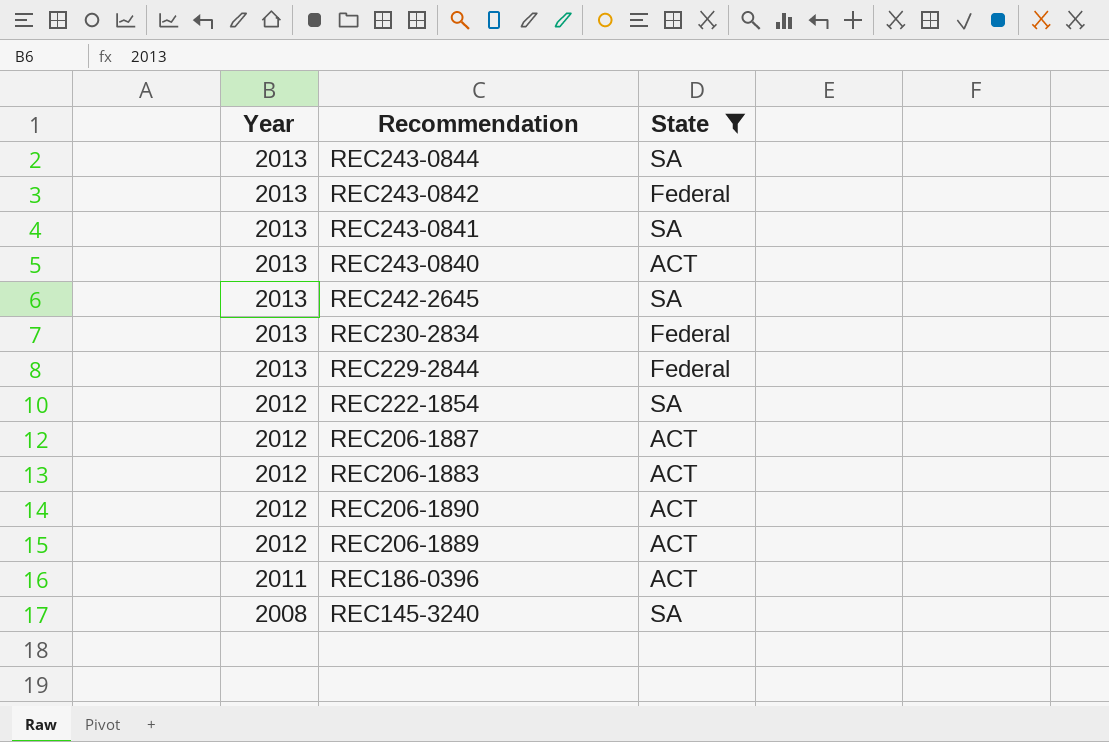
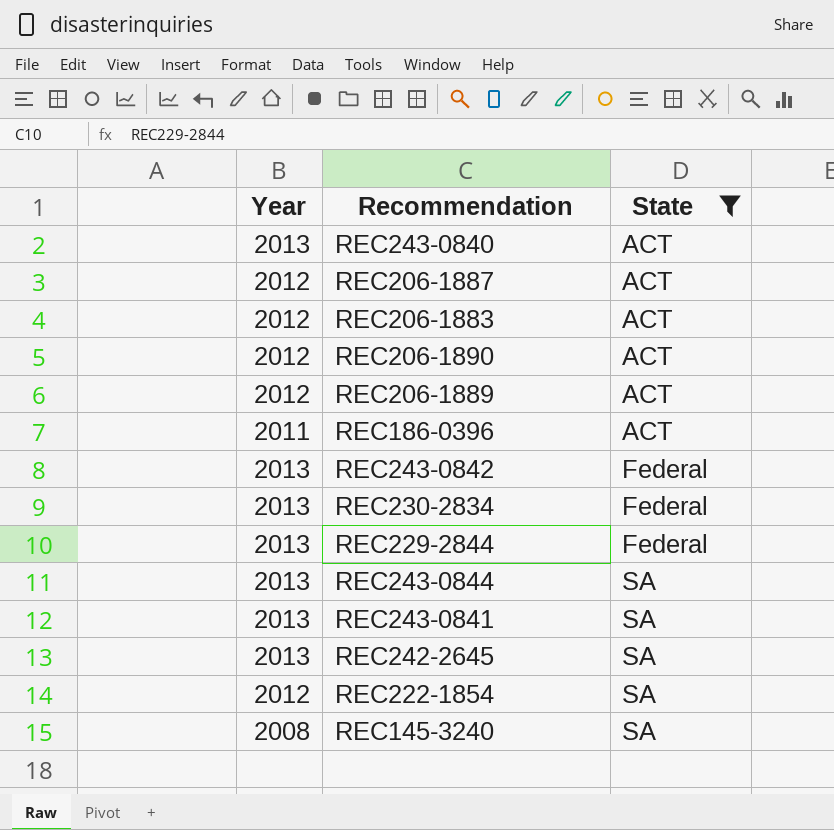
row order: Year descending -> State ascending

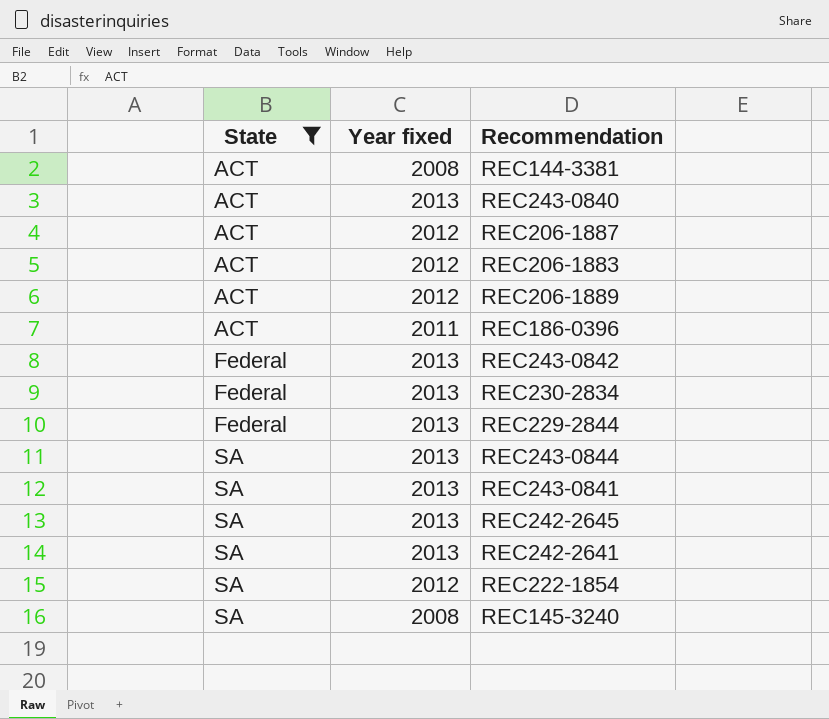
column State | position: 3 -> 1
column name: Year -> Year fixed
row REC206-1890: 2012 | ACT -> none
row REC144-3381: none -> ACT | 2008
row REC242-2641: none -> SA | 2013

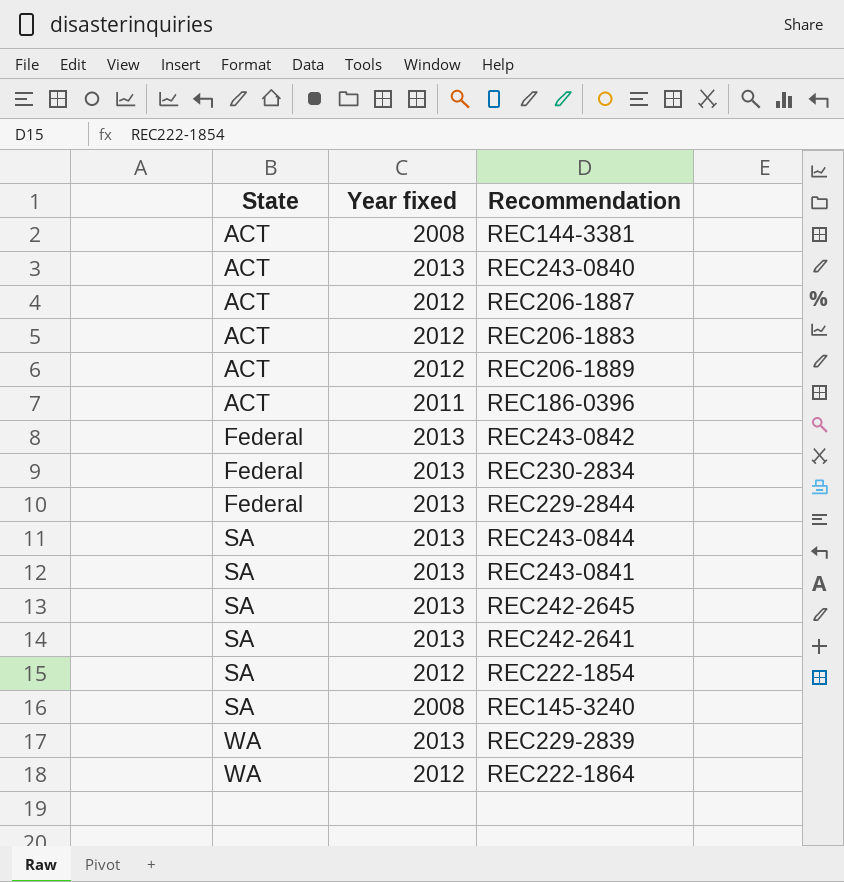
filter: State != WA -> none

